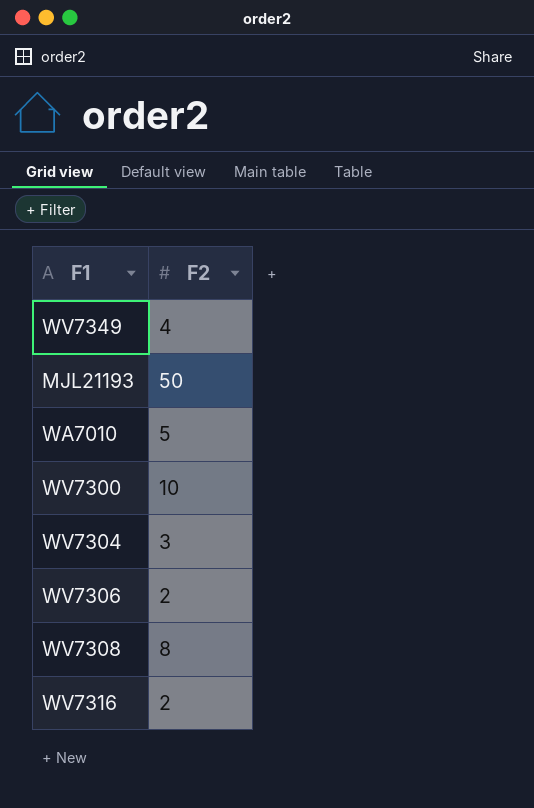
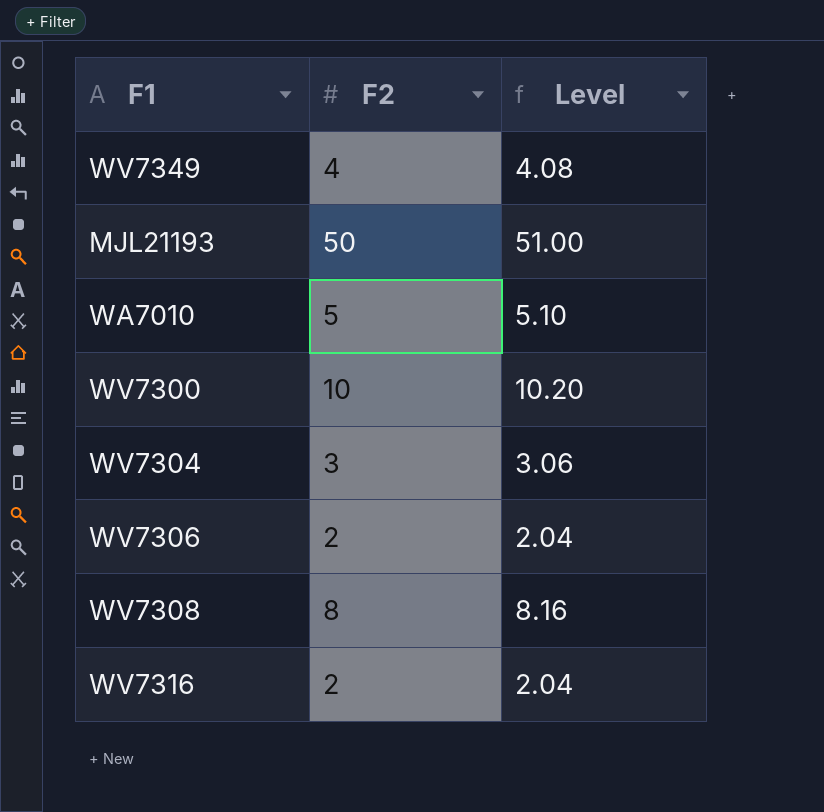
column Level | formula: none -> [F2] * 1.02

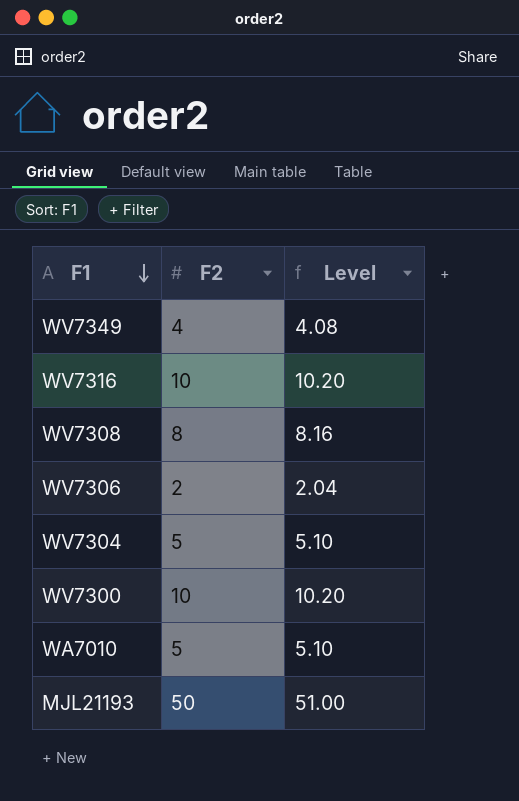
row order: none -> F1 descending
WV7316 | F2: 2 -> 10
WV7316 | Level: 2.04 -> 10.20
WV7304 | F2: 3 -> 5
WV7304 | Level: 3.06 -> 5.10

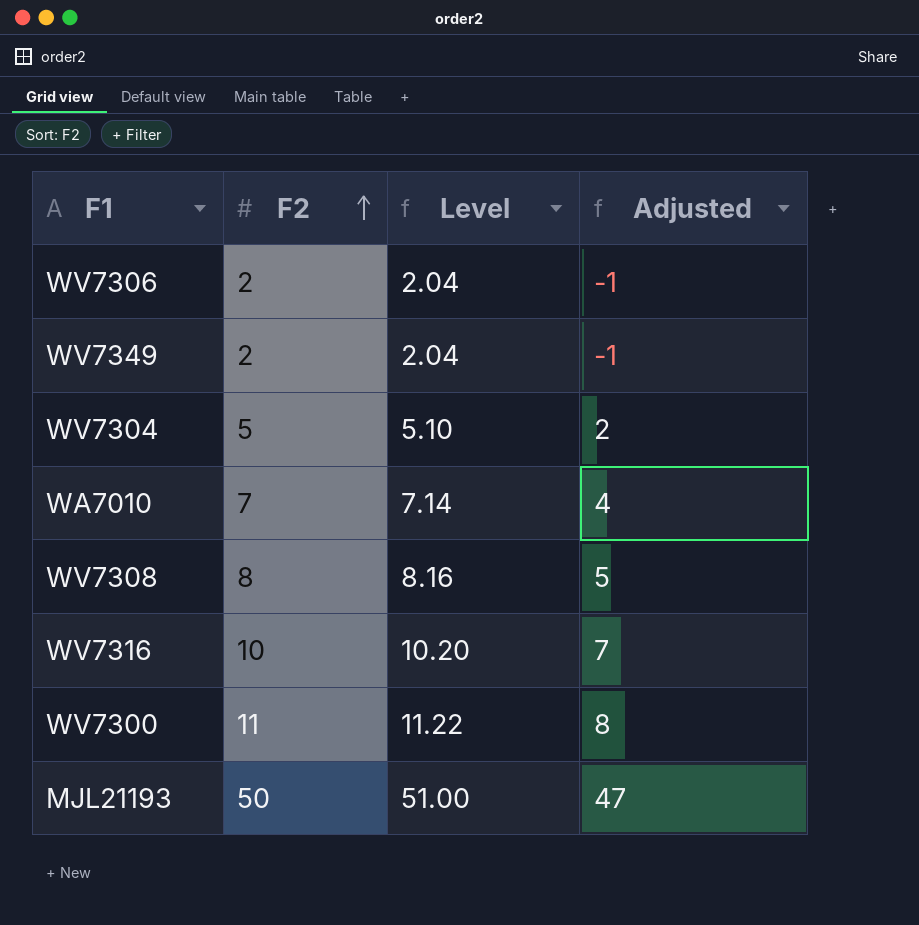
row order: F1 descending -> F2 ascending
column Adjusted | formula: none -> [F2] - 3
WV7349 | F2: 4 -> 2
WV7349 | Level: 4.08 -> 2.04
WA7010 | F2: 5 -> 7
WA7010 | Level: 5.10 -> 7.14
WV7300 | F2: 10 -> 11
WV7300 | Level: 10.20 -> 11.22

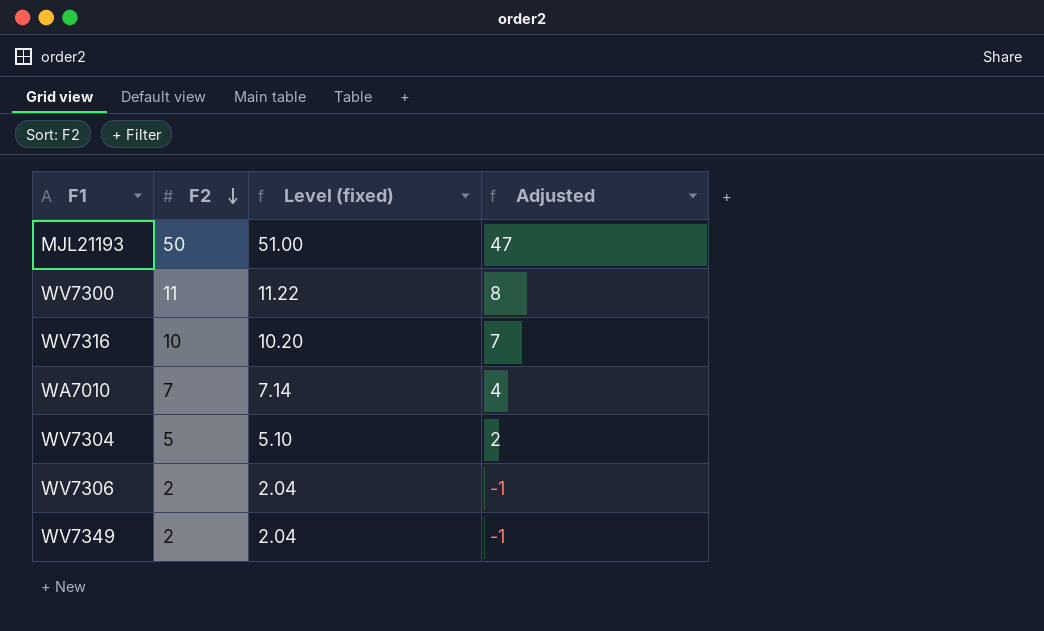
row order: F2 ascending -> F2 descending
column name: Level -> Level (fixed)
row WV7308: 8 | 8.16 | 5 -> none

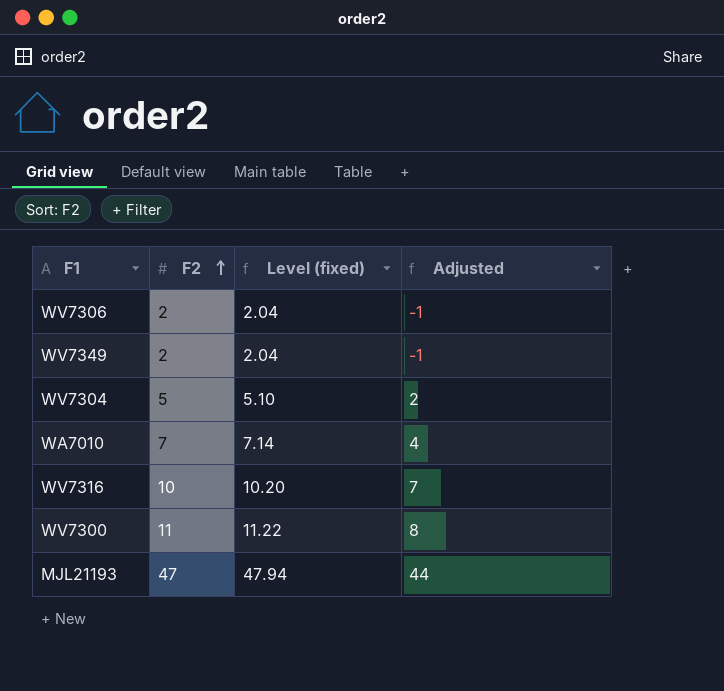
row order: F2 descending -> F2 ascending
MJL21193 | F2: 50 -> 47
MJL21193 | Level (fixed): 51.00 -> 47.94
MJL21193 | Adjusted: 47 -> 44

